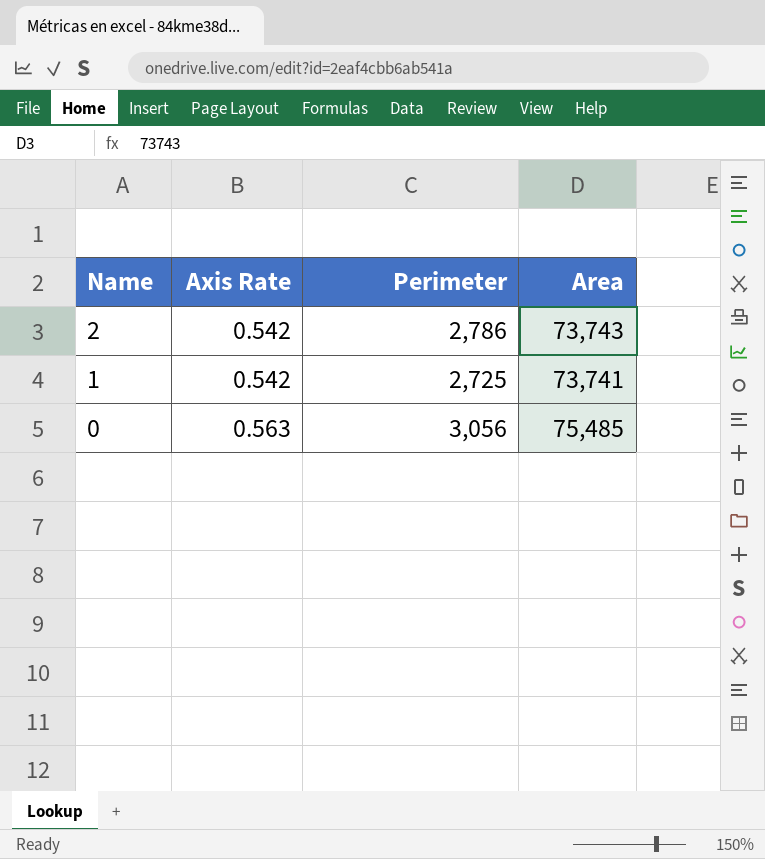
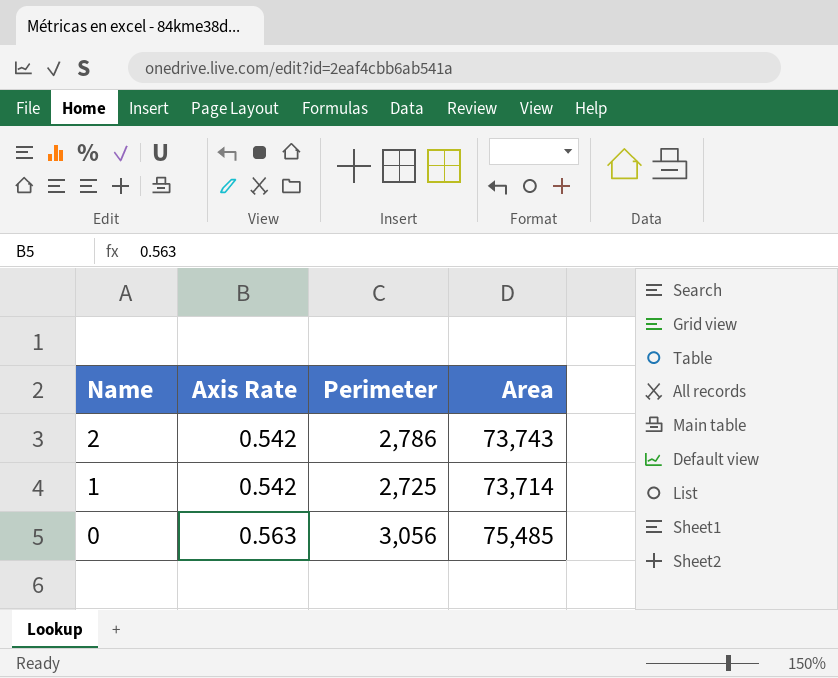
1 | Area: 73,741 -> 73,714

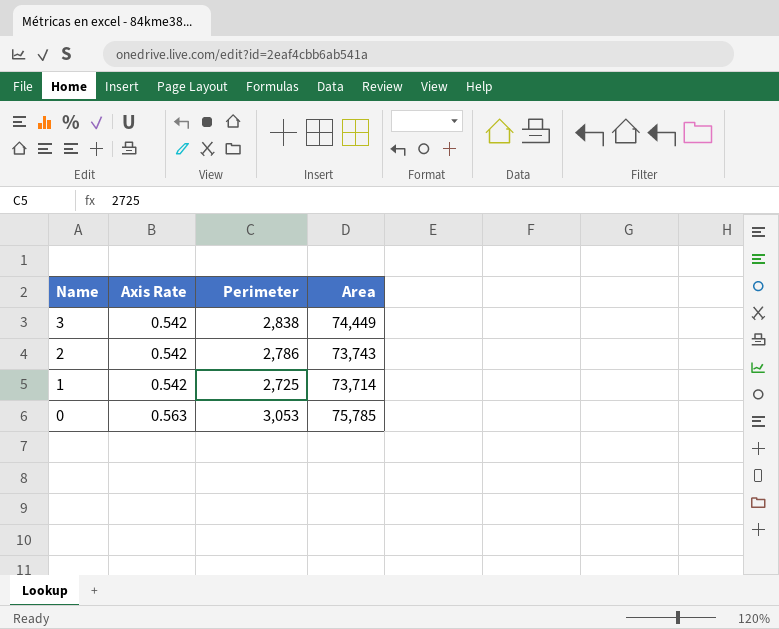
row 3: none -> 0.542 | 2,838 | 74,449
0 | Perimeter: 3,056 -> 3,053
0 | Area: 75,485 -> 75,785

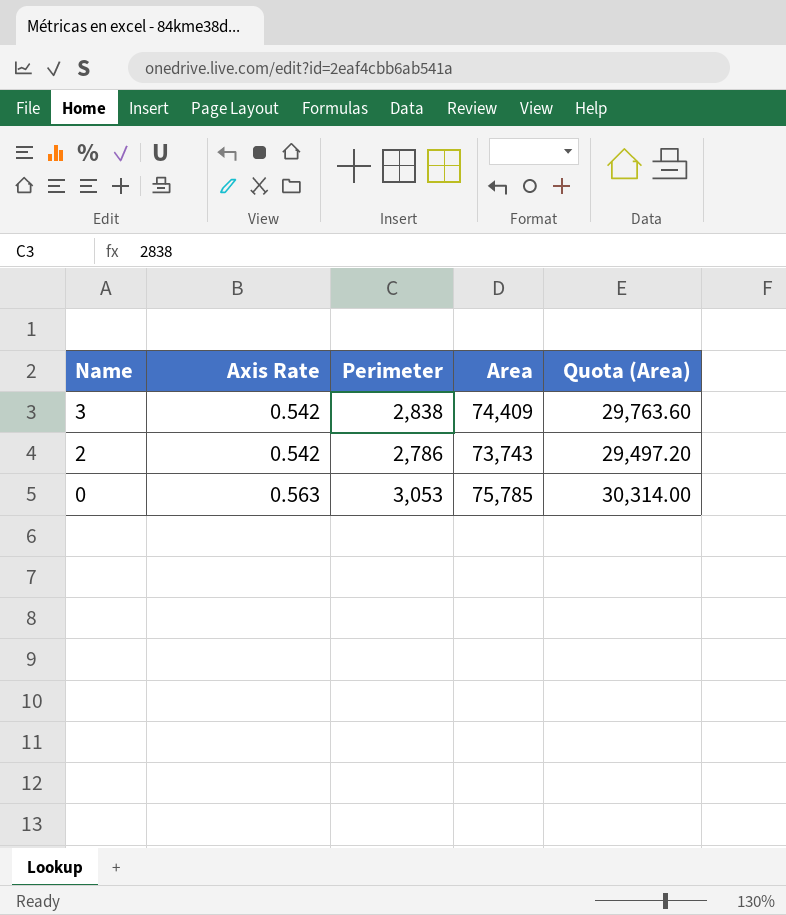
column Quota (Area) | formula: none -> [Area] * 0.4
row 1: 0.542 | 2,725 | 73,714 -> none
3 | Area: 74,449 -> 74,409

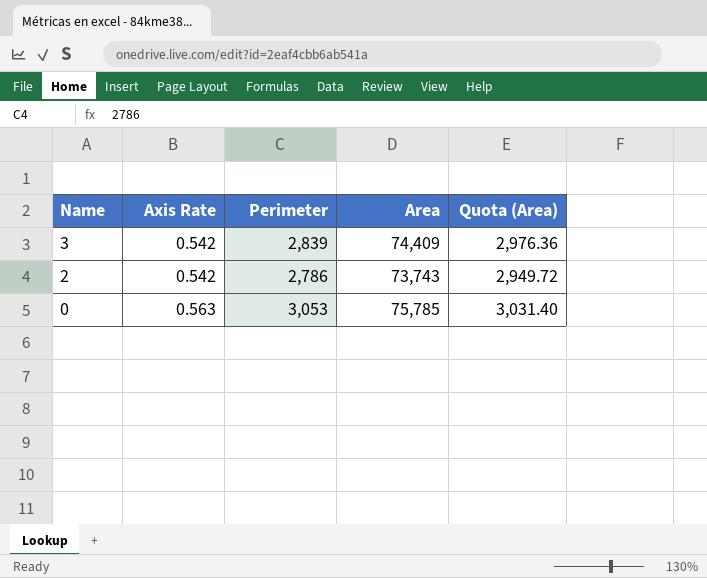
column Quota (Area) | formula: [Area] * 0.4 -> [Area] * 0.04
3 | Perimeter: 2,838 -> 2,839

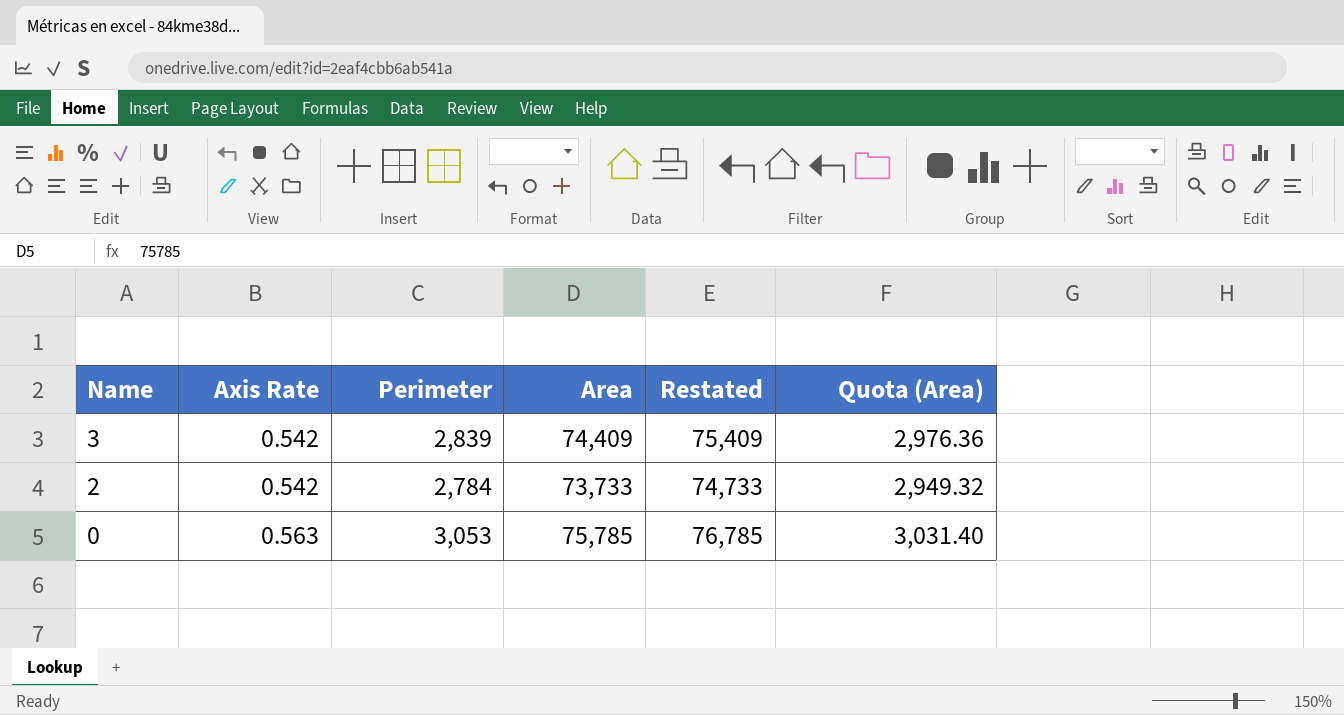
column Restated | formula: none -> [Area] + 1000
2 | Perimeter: 2,786 -> 2,784
2 | Area: 73,743 -> 73,733
2 | Quota (Area): 2,949.72 -> 2,949.32

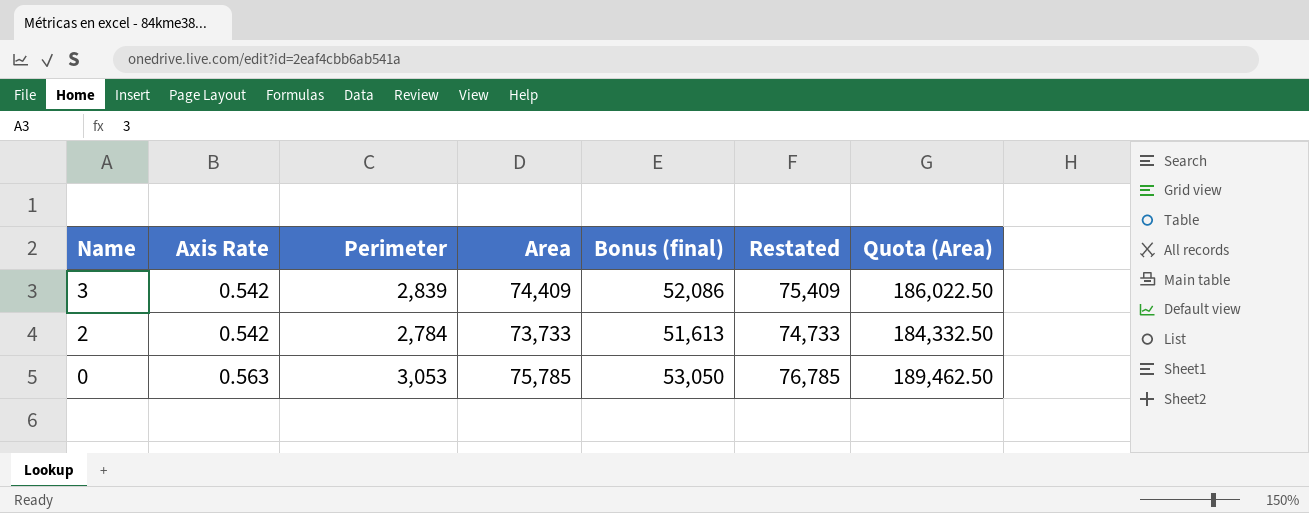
column Bonus (final) | formula: none -> [Area] * 0.7
column Quota (Area) | formula: [Area] * 0.04 -> [Area] * 2.5

